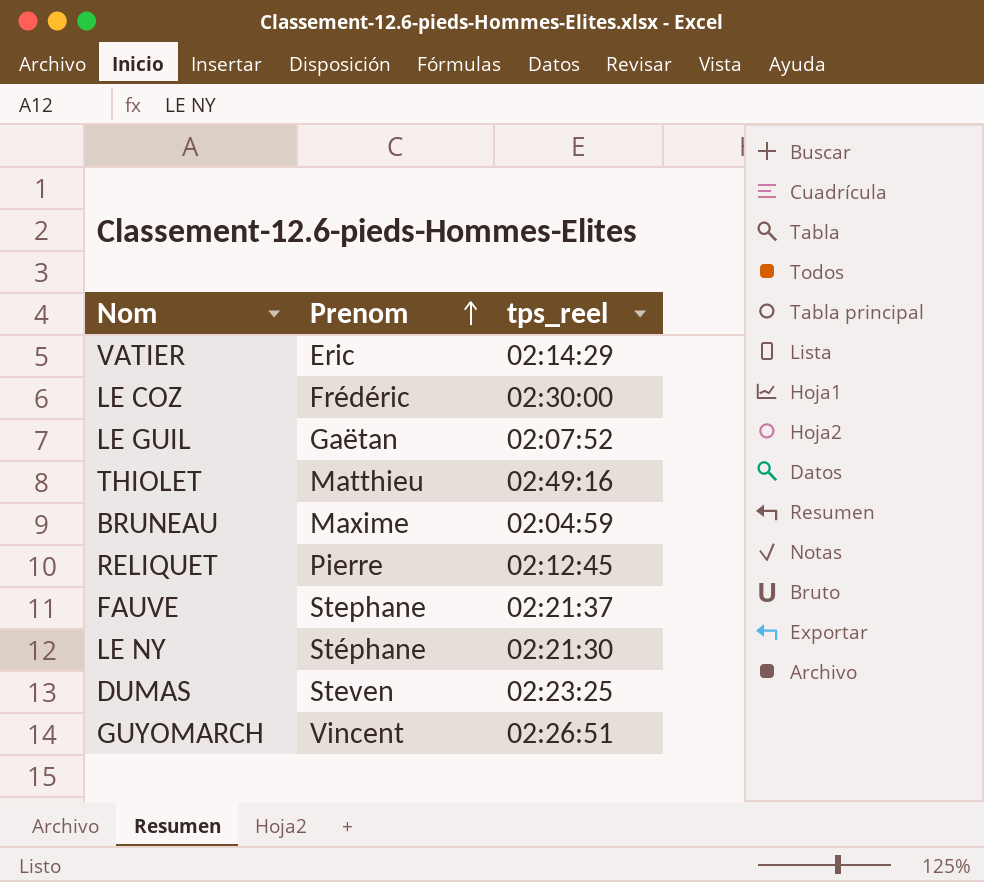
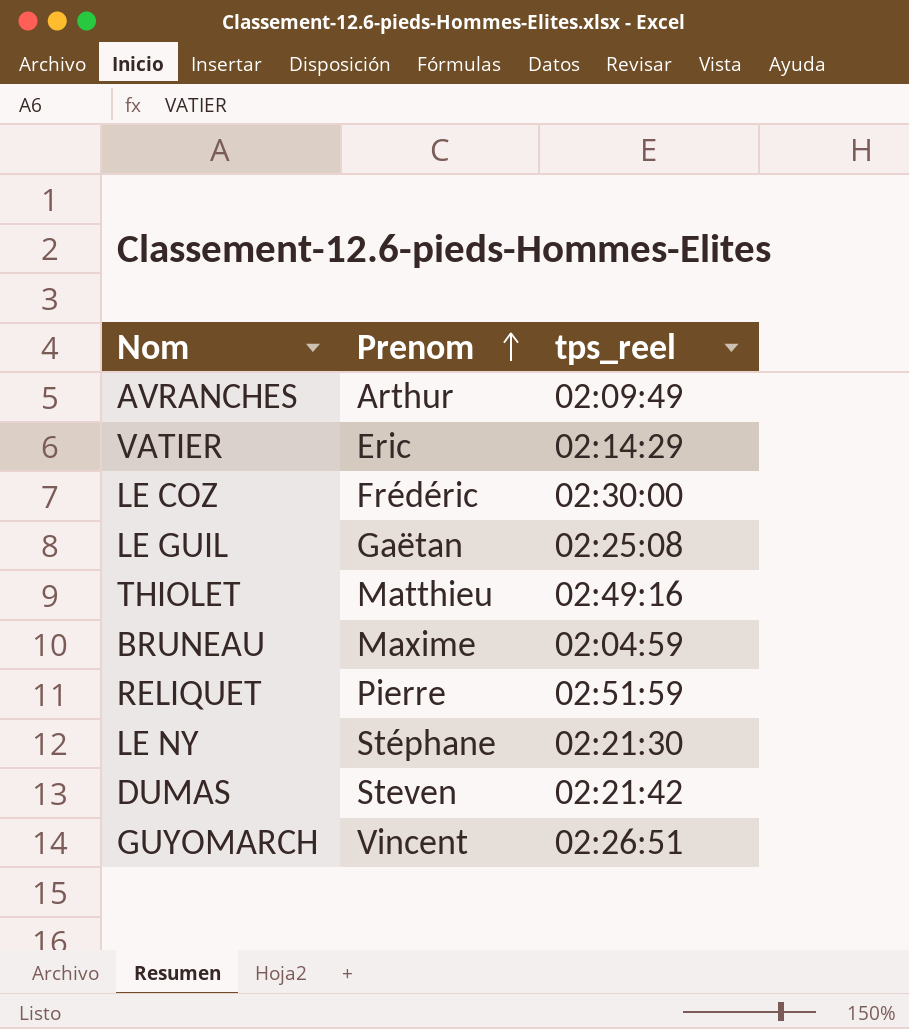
row FAUVE: Stephane | 02:21:37 -> none
row AVRANCHES: none -> Arthur | 02:09:49
LE GUIL | tps_reel: 02:07:52 -> 02:25:08
RELIQUET | tps_reel: 02:12:45 -> 02:51:59
DUMAS | tps_reel: 02:23:25 -> 02:21:42

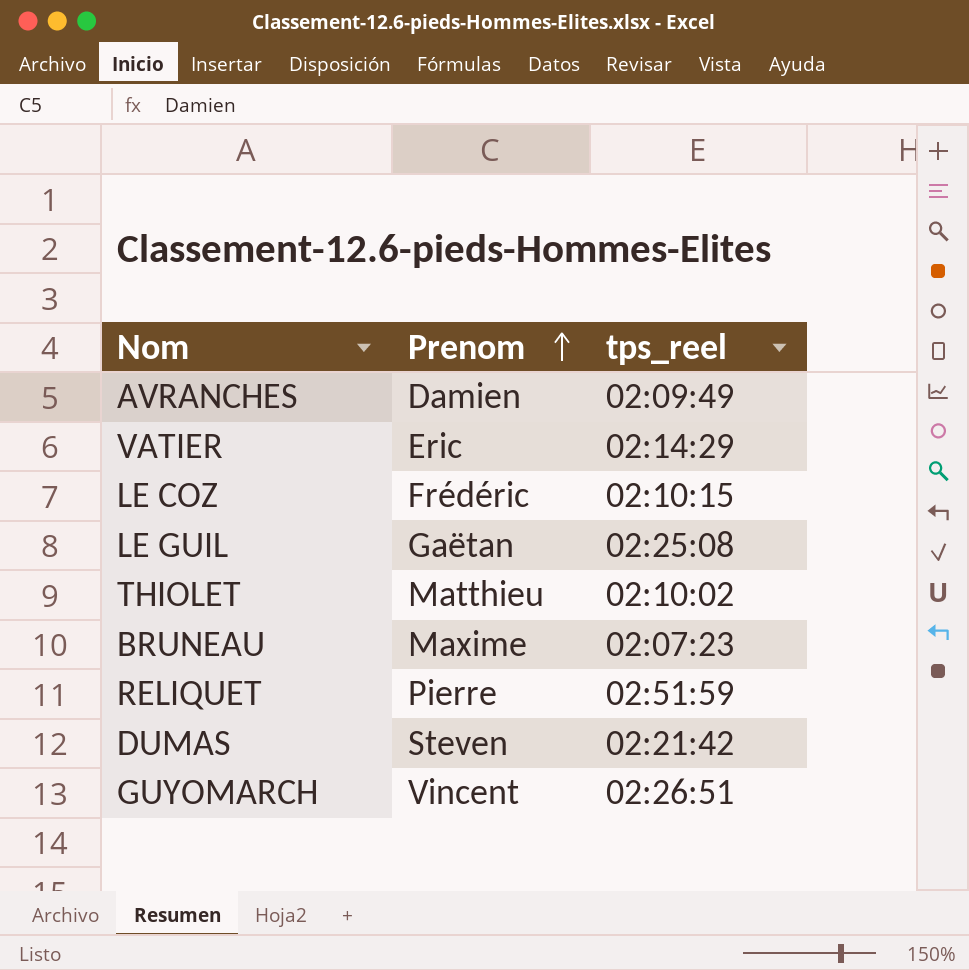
row LE NY: Stéphane | 02:21:30 -> none
AVRANCHES | Prenom: Arthur -> Damien
LE COZ | tps_reel: 02:30:00 -> 02:10:15
THIOLET | tps_reel: 02:49:16 -> 02:10:02
BRUNEAU | tps_reel: 02:04:59 -> 02:07:23

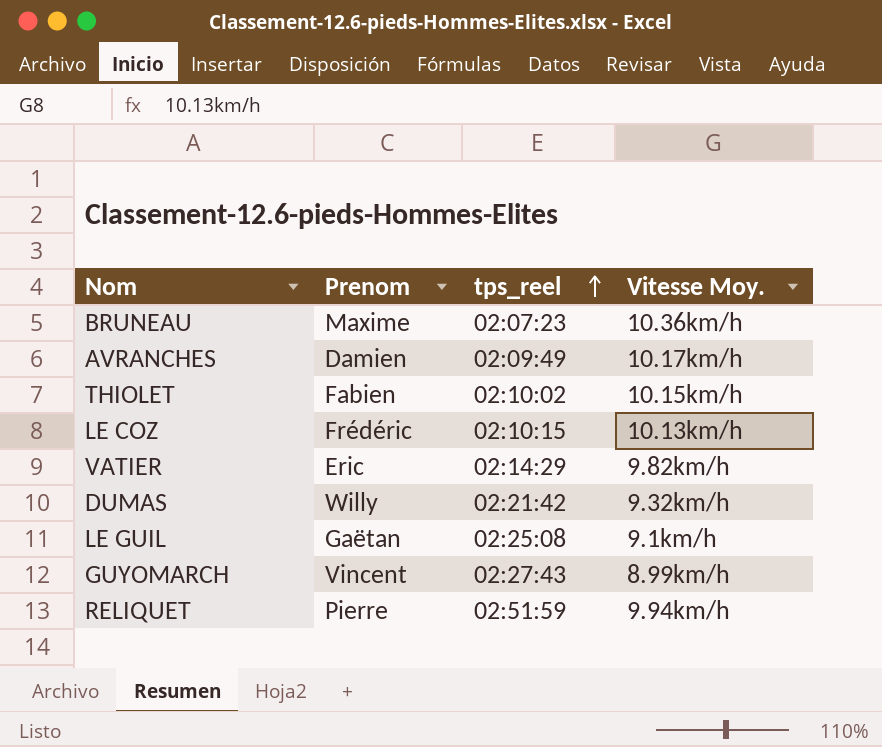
row order: Prenom ascending -> tps_reel ascending
column Vitesse Moy. | position: none -> 4
THIOLET | Prenom: Matthieu -> Fabien
DUMAS | Prenom: Steven -> Willy
GUYOMARCH | tps_reel: 02:26:51 -> 02:27:43

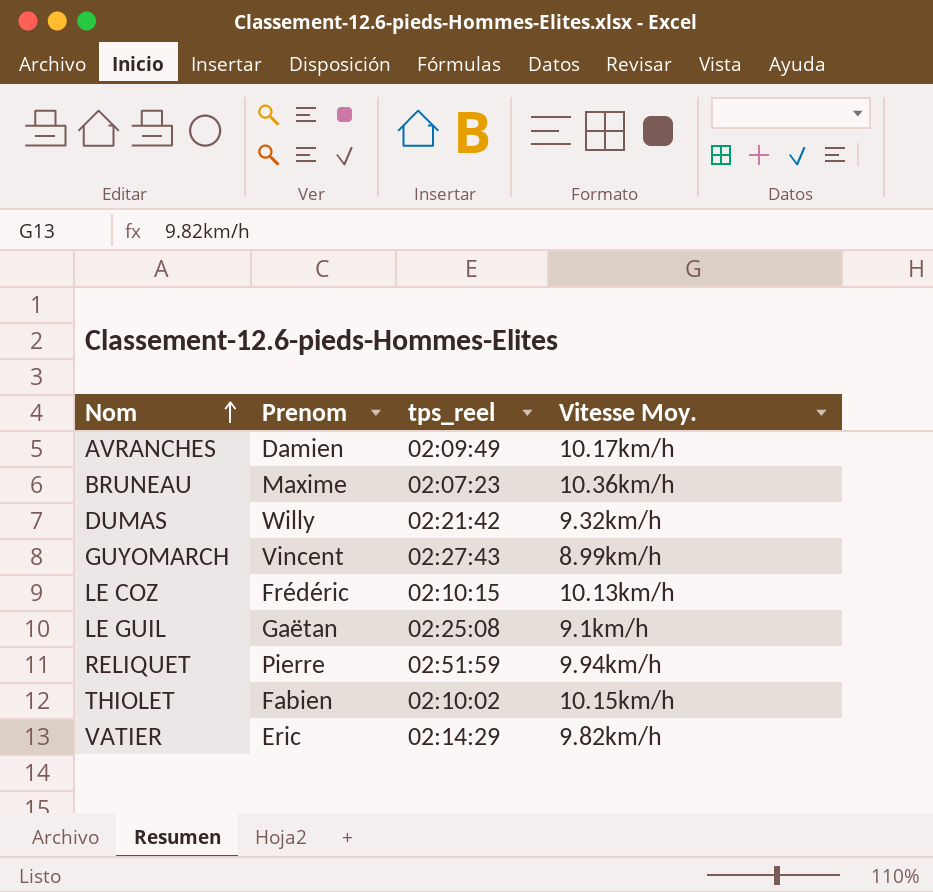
row order: tps_reel ascending -> Nom ascending

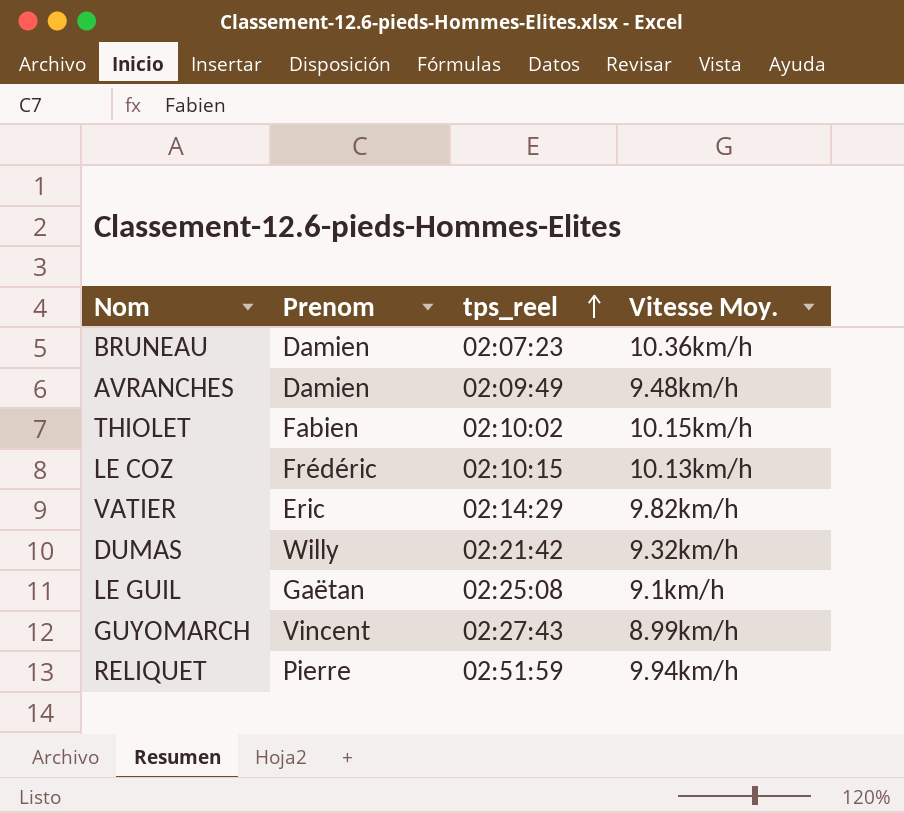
row order: Nom ascending -> tps_reel ascending
BRUNEAU | Prenom: Maxime -> Damien
AVRANCHES | Vitesse Moy.: 10.17km/h -> 9.48km/h

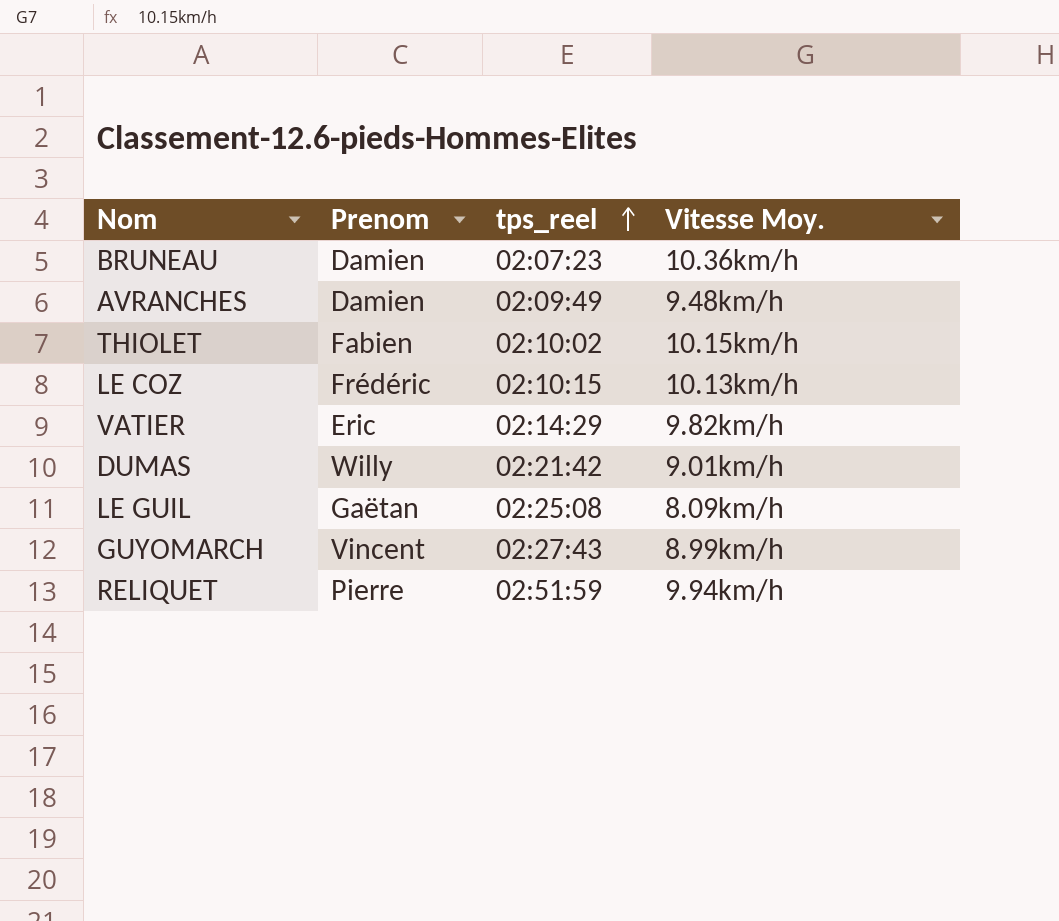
DUMAS | Vitesse Moy.: 9.32km/h -> 9.01km/h
LE GUIL | Vitesse Moy.: 9.1km/h -> 8.09km/h

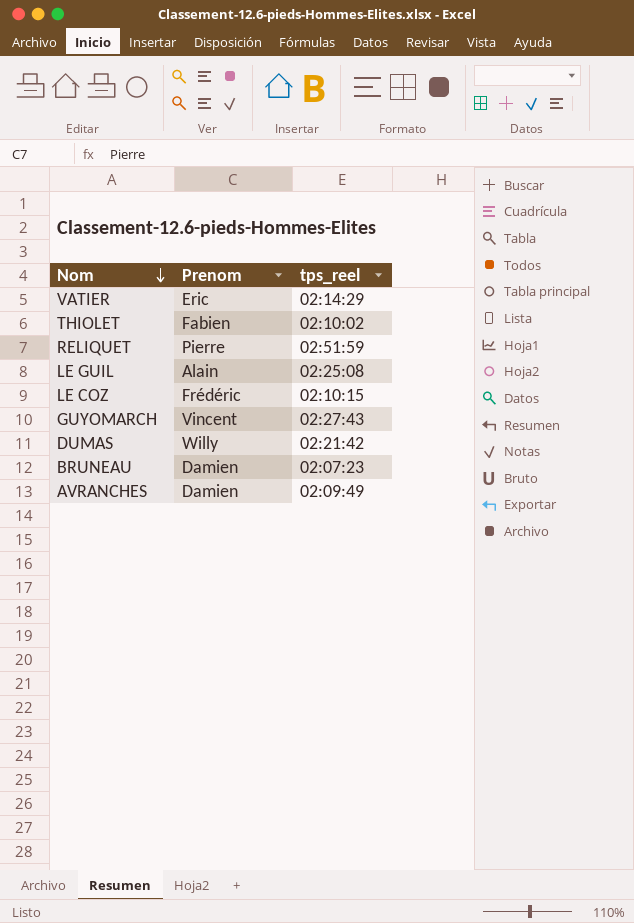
row order: tps_reel ascending -> Nom descending
column Vitesse Moy. | position: 4 -> none
LE GUIL | Prenom: Gaëtan -> Alain

